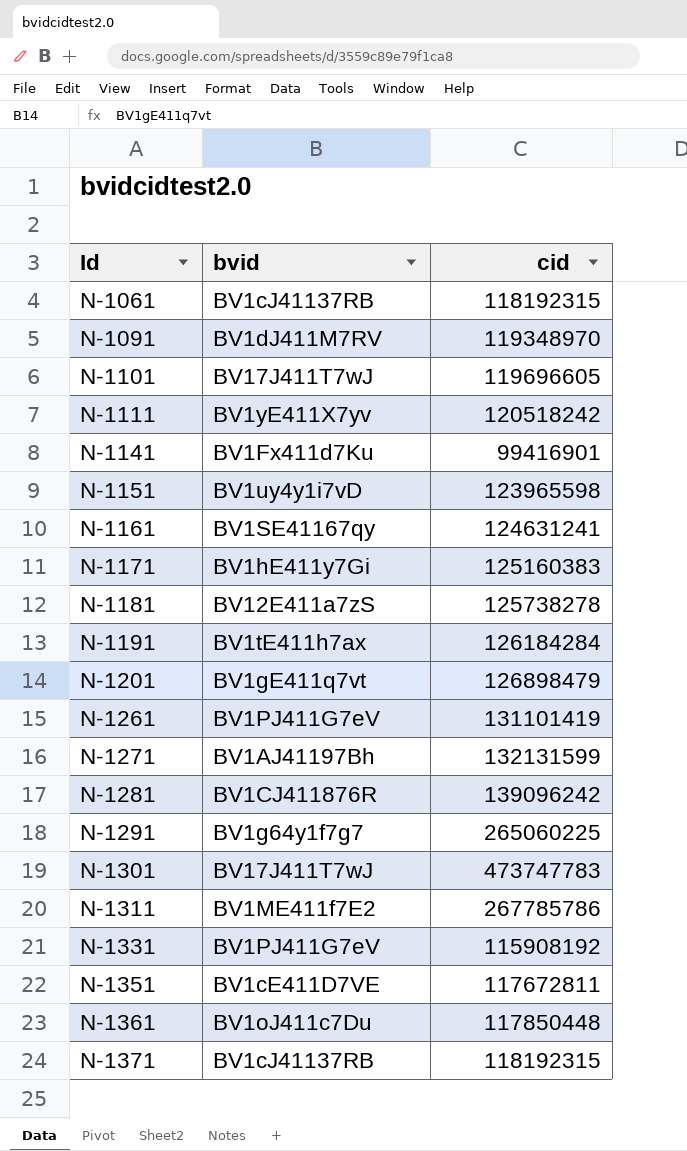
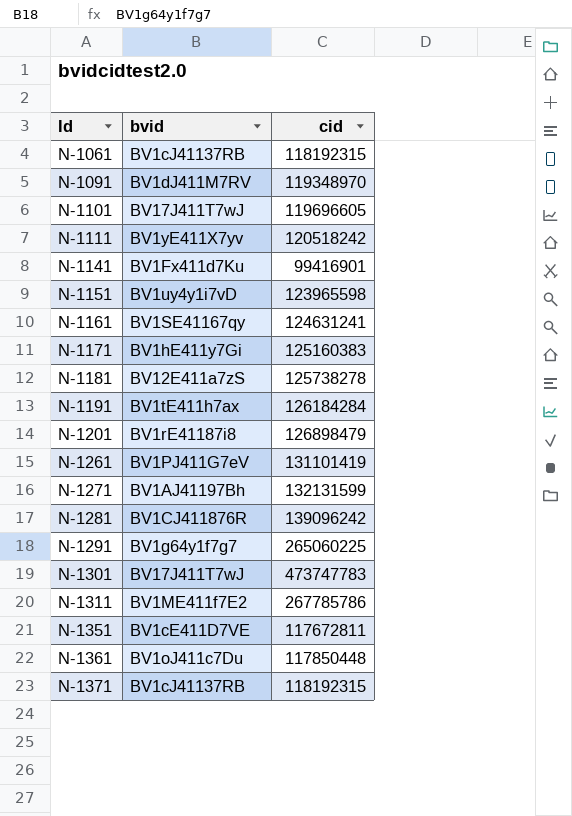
row N-1331: BV1PJ411G7eV | 115908192 -> none
N-1201 | bvid: BV1gE411q7vt -> BV1rE41187i8

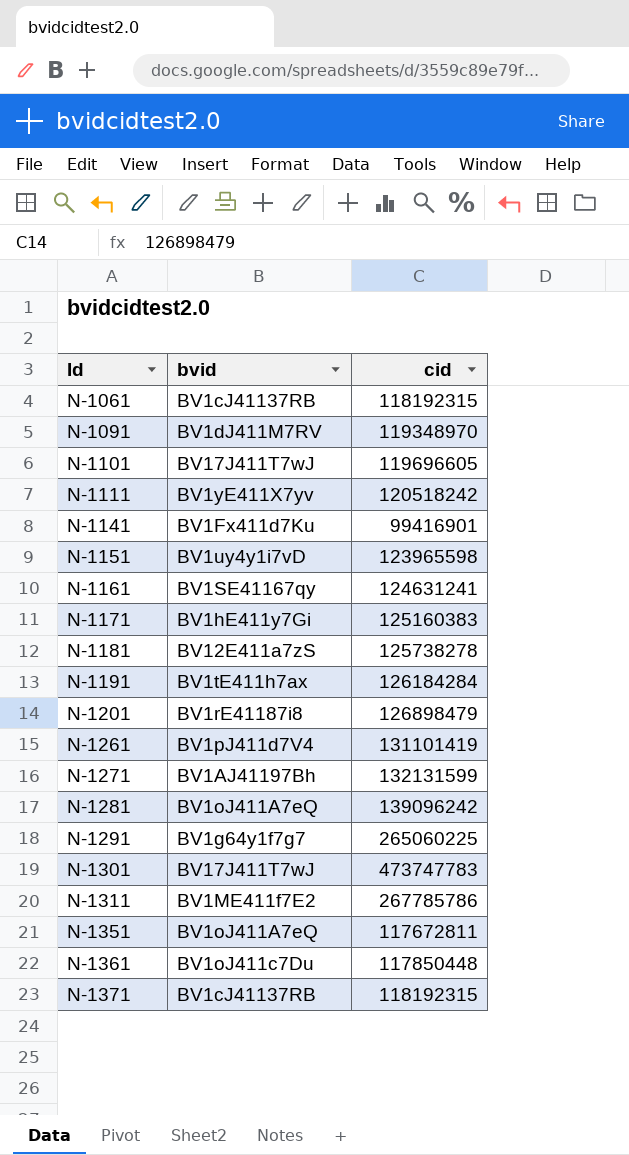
N-1261 | bvid: BV1PJ411G7eV -> BV1pJ411d7V4
N-1281 | bvid: BV1CJ411876R -> BV1oJ411A7eQ
N-1351 | bvid: BV1cE411D7VE -> BV1oJ411A7eQ

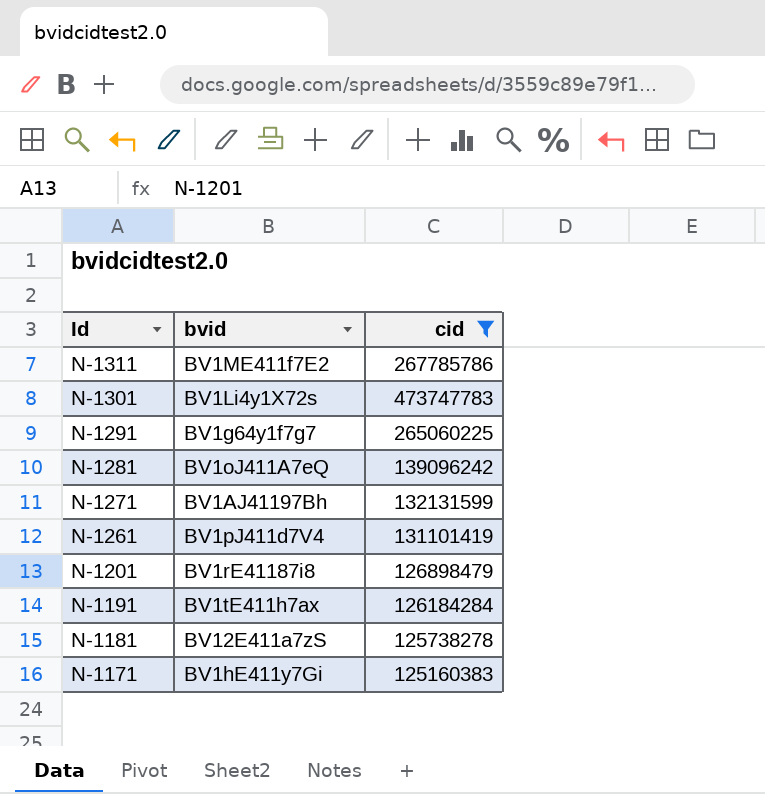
filter: none -> cid >= 125160383
row order: Id ascending -> Id descending
N-1301 | bvid: BV17J411T7wJ -> BV1Li4y1X72s

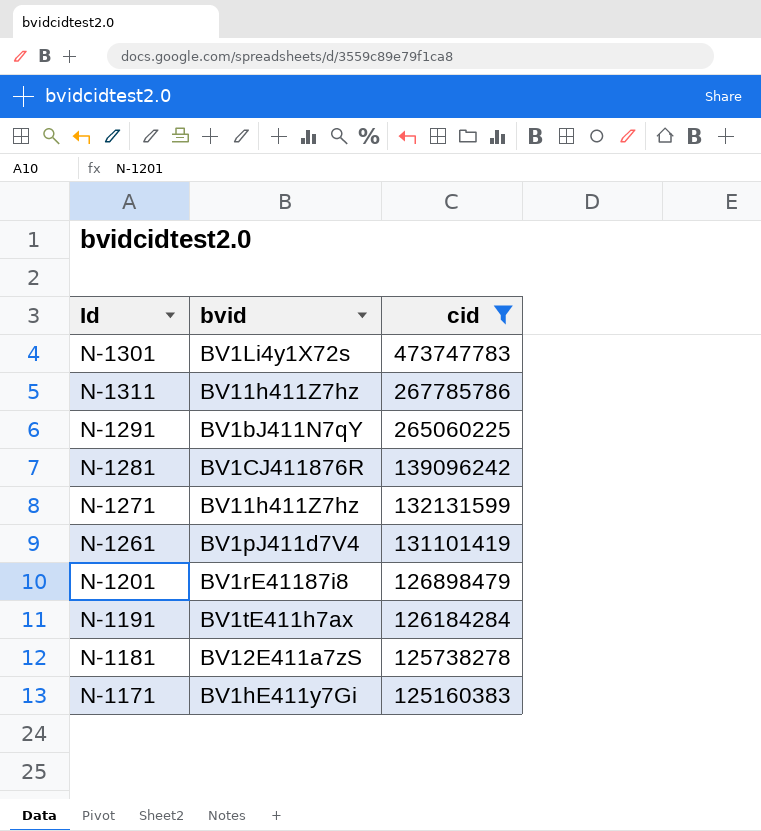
row order: Id descending -> cid descending
N-1311 | bvid: BV1ME411f7E2 -> BV11h411Z7hz
N-1291 | bvid: BV1g64y1f7g7 -> BV1bJ411N7qY
N-1281 | bvid: BV1oJ411A7eQ -> BV1CJ411876R
N-1271 | bvid: BV1AJ41197Bh -> BV11h411Z7hz

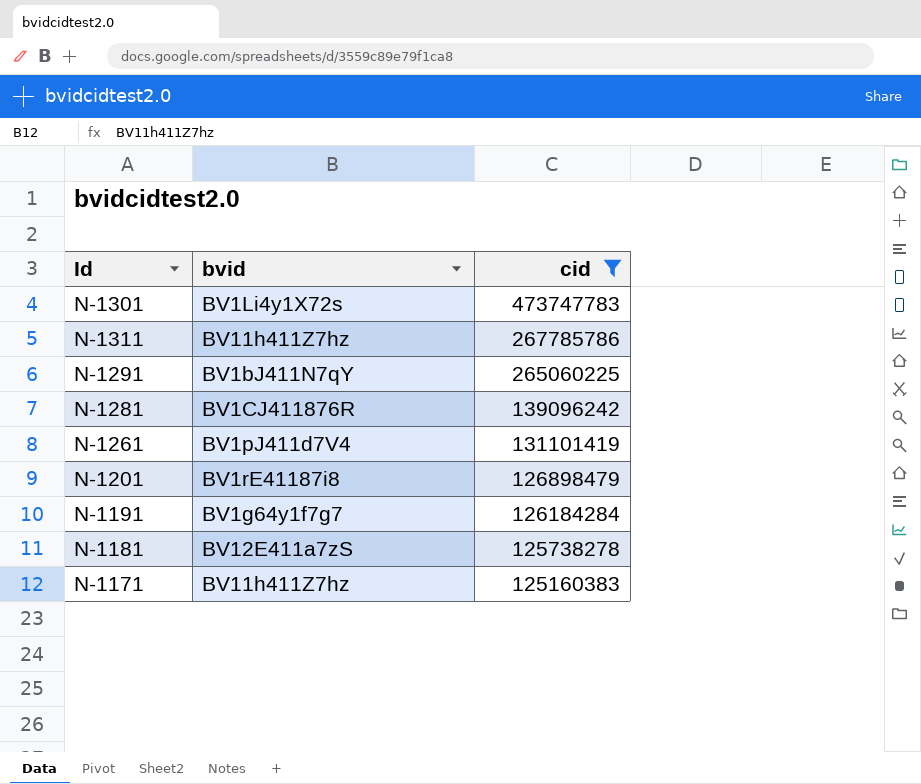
row N-1271: BV11h411Z7hz | 132131599 -> none
N-1191 | bvid: BV1tE411h7ax -> BV1g64y1f7g7
N-1171 | bvid: BV1hE411y7Gi -> BV11h411Z7hz

